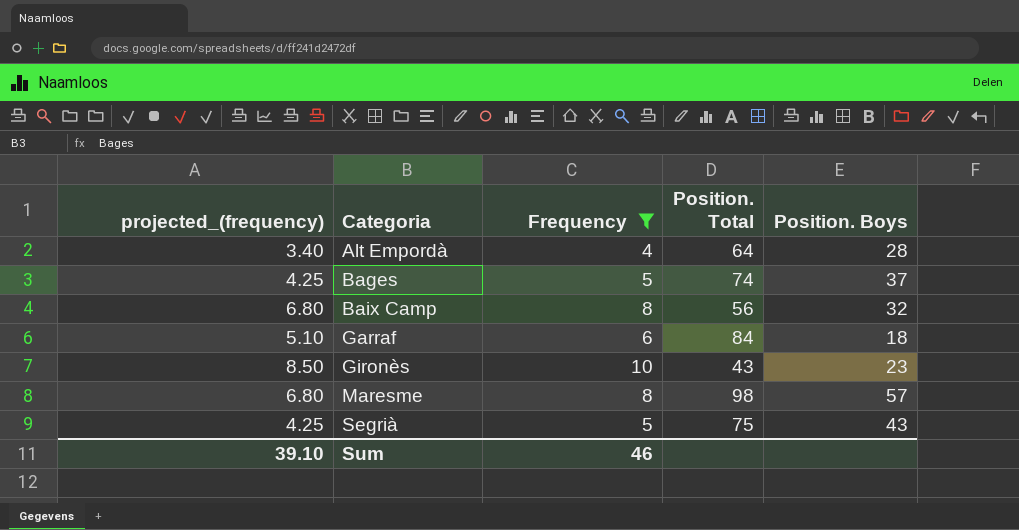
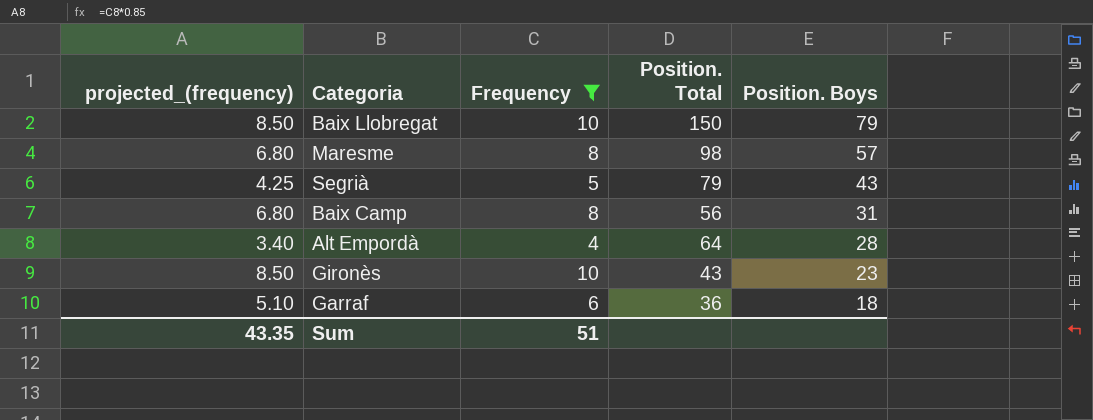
row order: Categoria ascending -> Position. Boys descending
row Bages: 4.25 | 5 | 74 | 37 -> none
row Baix Llobregat: none -> 8.50 | 10 | 150 | 79
Segrià | Position. Total: 75 -> 79
Baix Camp | Position. Boys: 32 -> 31
Garraf | Position. Total: 84 -> 36
Sum | projected_(frequency): 39.10 -> 43.35
Sum | Frequency: 46 -> 51

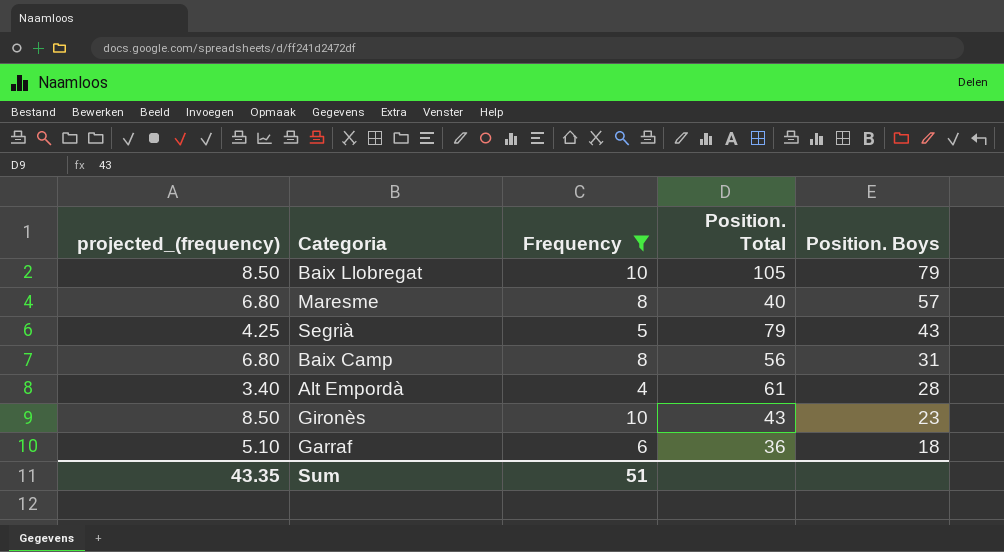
Baix Llobregat | Position. Total: 150 -> 105
Maresme | Position. Total: 98 -> 40
Alt Empordà | Position. Total: 64 -> 61

